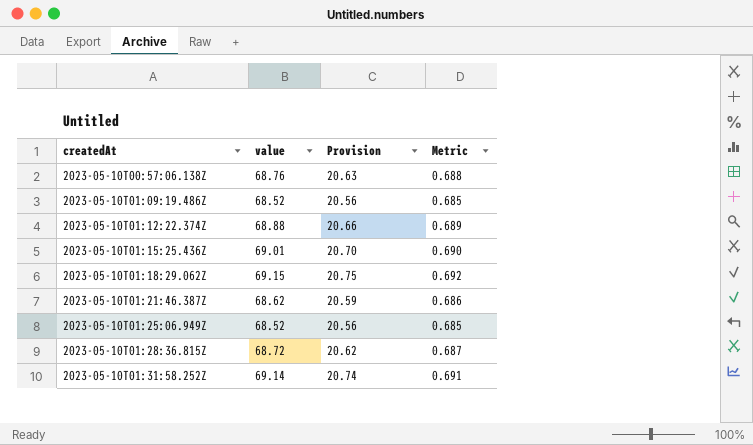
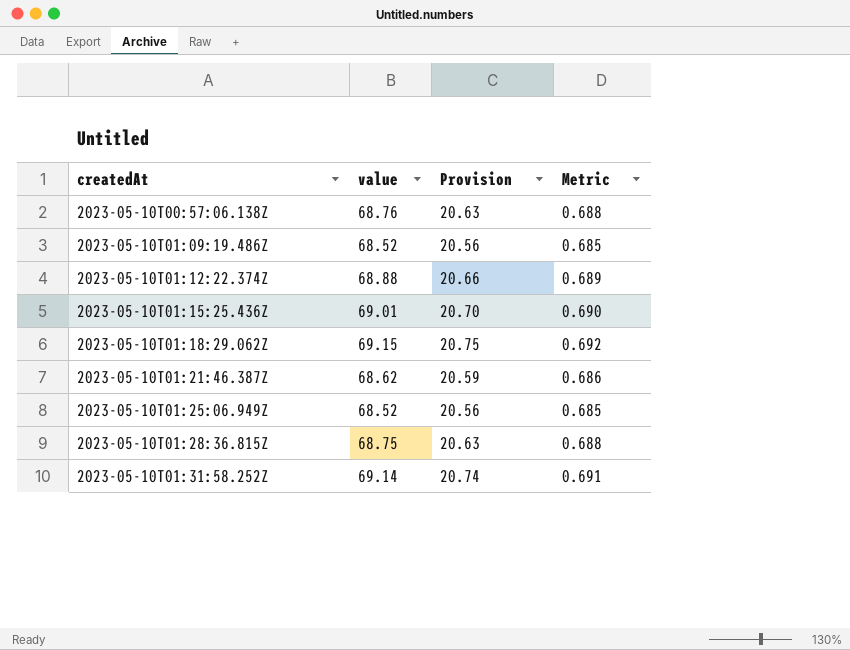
2023-05-10T01:28:36.815Z | value: 68.72 -> 68.75
2023-05-10T01:28:36.815Z | Provision: 20.62 -> 20.63
2023-05-10T01:28:36.815Z | Metric: 0.687 -> 0.688

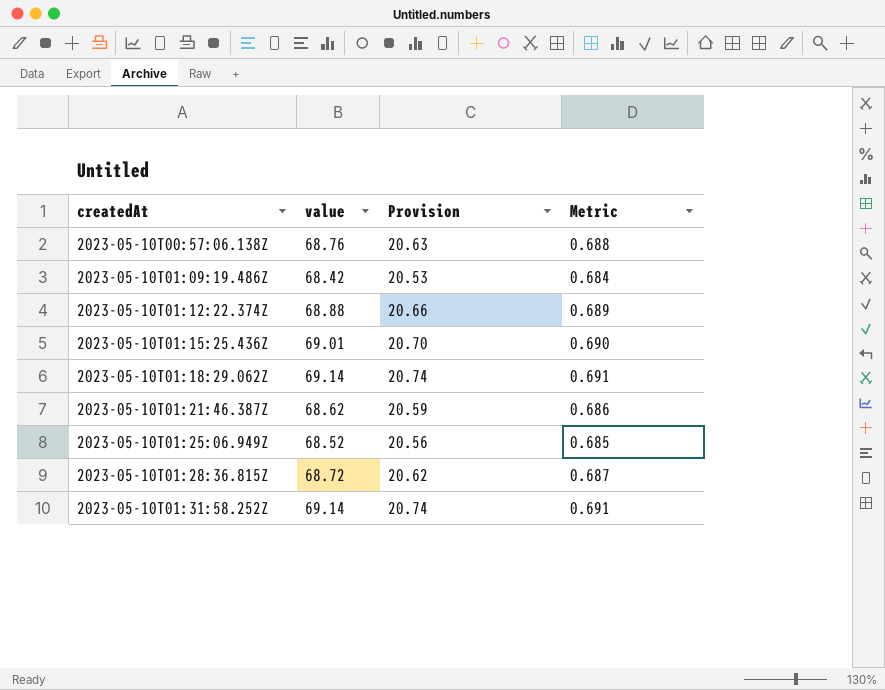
2023-05-10T01:09:19.486Z | value: 68.52 -> 68.42
2023-05-10T01:09:19.486Z | Provision: 20.56 -> 20.53
2023-05-10T01:09:19.486Z | Metric: 0.685 -> 0.684
2023-05-10T01:18:29.062Z | value: 69.15 -> 69.14
2023-05-10T01:18:29.062Z | Provision: 20.75 -> 20.74
2023-05-10T01:18:29.062Z | Metric: 0.692 -> 0.691
2023-05-10T01:28:36.815Z | value: 68.75 -> 68.72
2023-05-10T01:28:36.815Z | Provision: 20.63 -> 20.62
2023-05-10T01:28:36.815Z | Metric: 0.688 -> 0.687

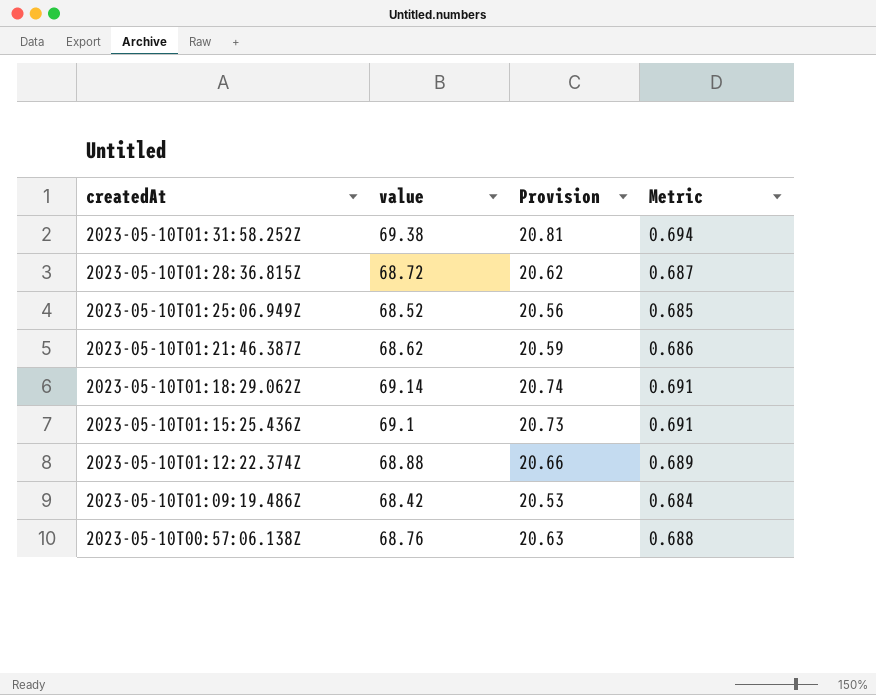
row order: createdAt ascending -> createdAt descending
2023-05-10T01:31:58.252Z | value: 69.14 -> 69.38
2023-05-10T01:31:58.252Z | Provision: 20.74 -> 20.81
2023-05-10T01:31:58.252Z | Metric: 0.691 -> 0.694
2023-05-10T01:15:25.436Z | value: 69.01 -> 69.1
2023-05-10T01:15:25.436Z | Provision: 20.70 -> 20.73
2023-05-10T01:15:25.436Z | Metric: 0.690 -> 0.691

